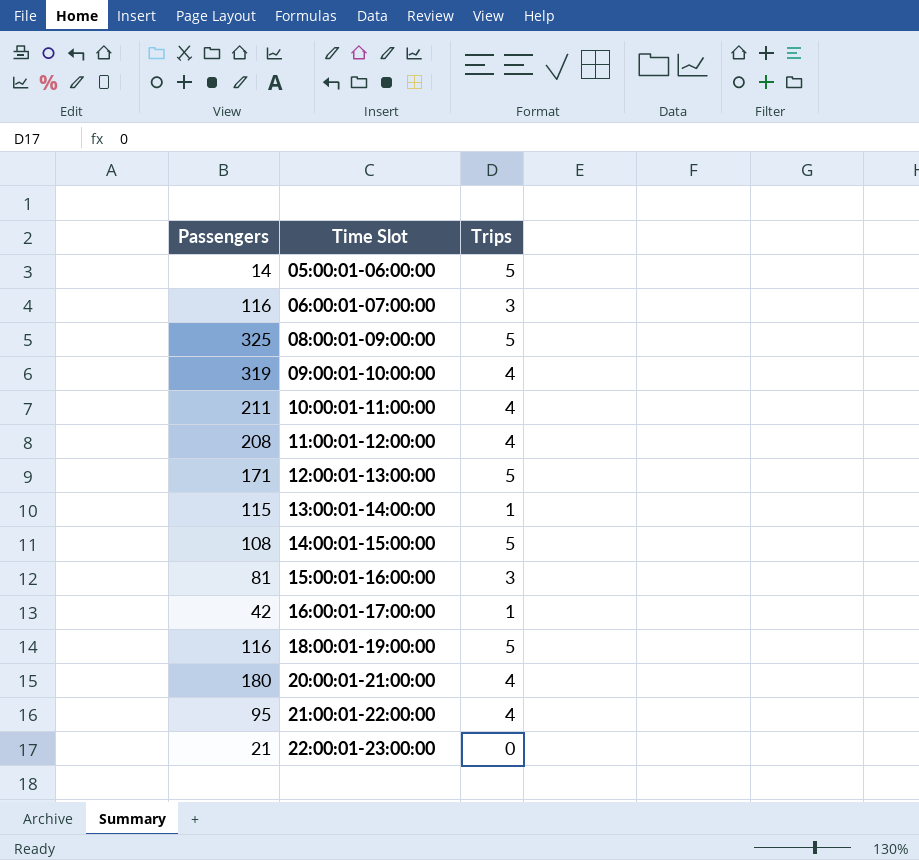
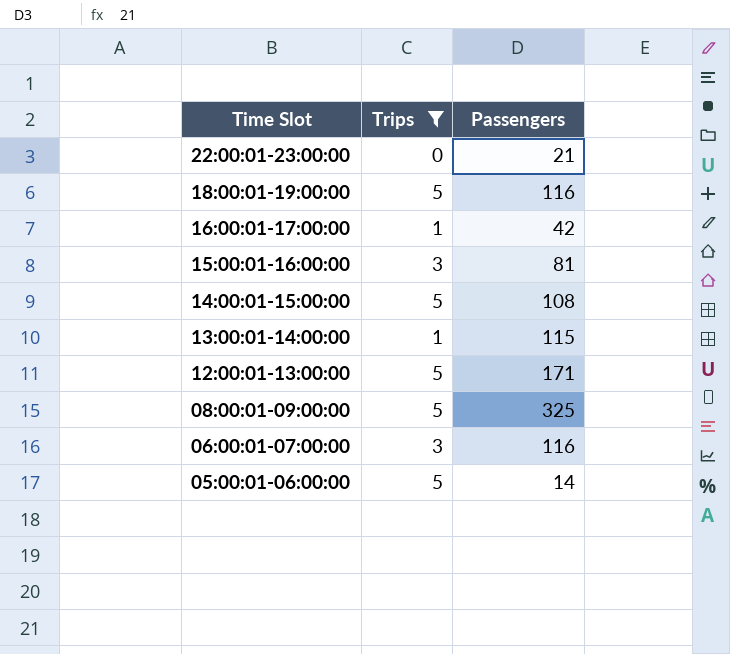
filter: none -> Trips != 4
row order: Time Slot ascending -> Time Slot descending
column Passengers | position: 1 -> 3

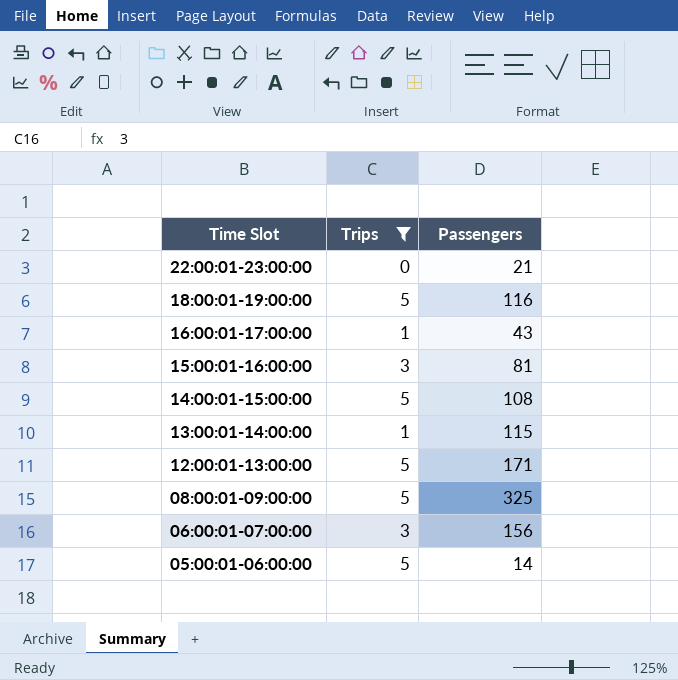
16:00:01-17:00:00 | Passengers: 42 -> 43
06:00:01-07:00:00 | Passengers: 116 -> 156

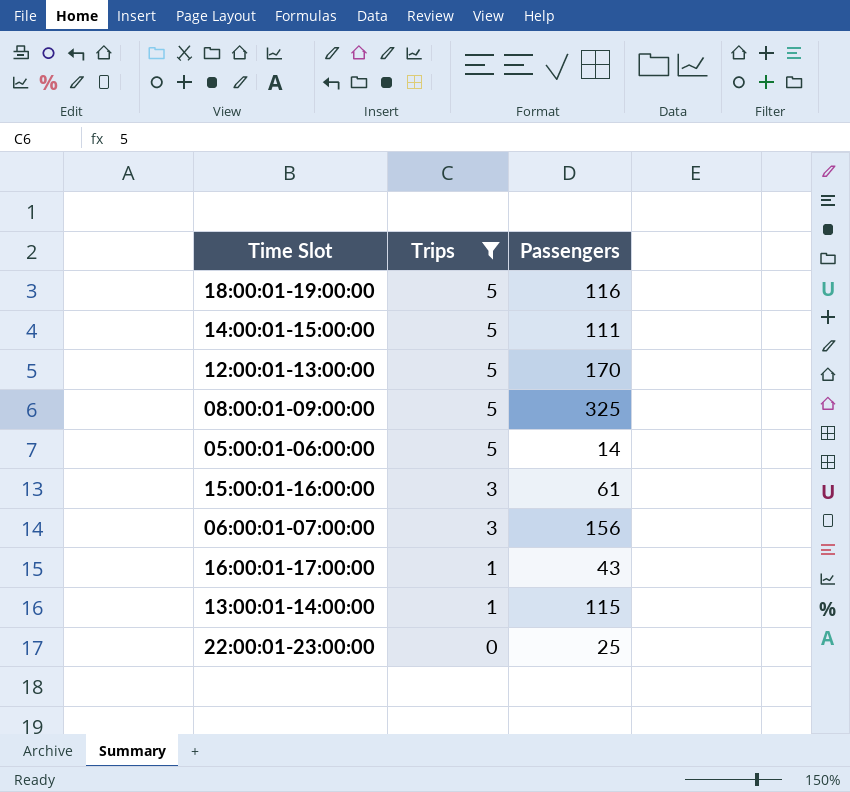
row order: Time Slot descending -> Trips descending
14:00:01-15:00:00 | Passengers: 108 -> 111
12:00:01-13:00:00 | Passengers: 171 -> 170
15:00:01-16:00:00 | Passengers: 81 -> 61
22:00:01-23:00:00 | Passengers: 21 -> 25

